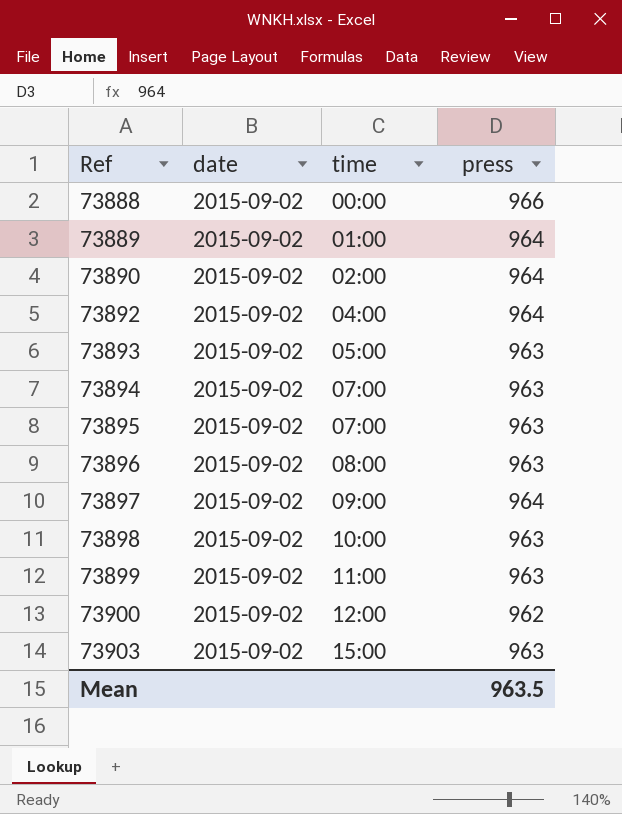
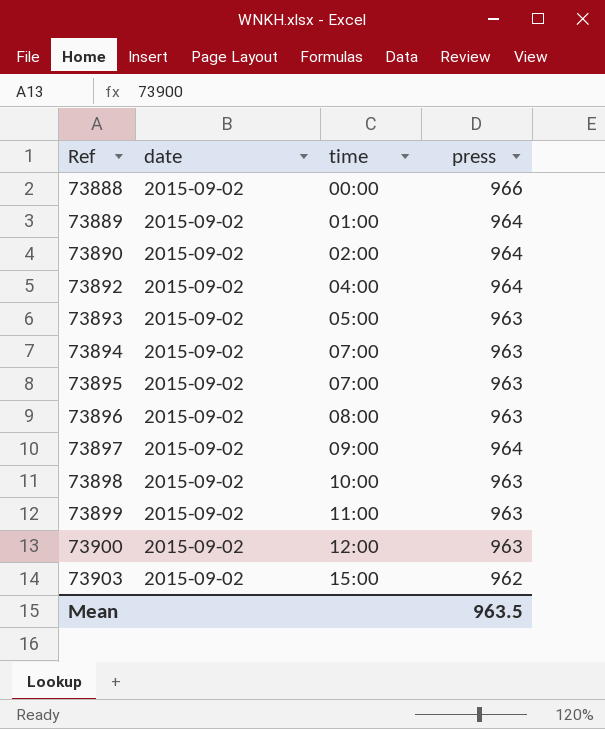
73900 | press: 962 -> 963
73903 | press: 963 -> 962

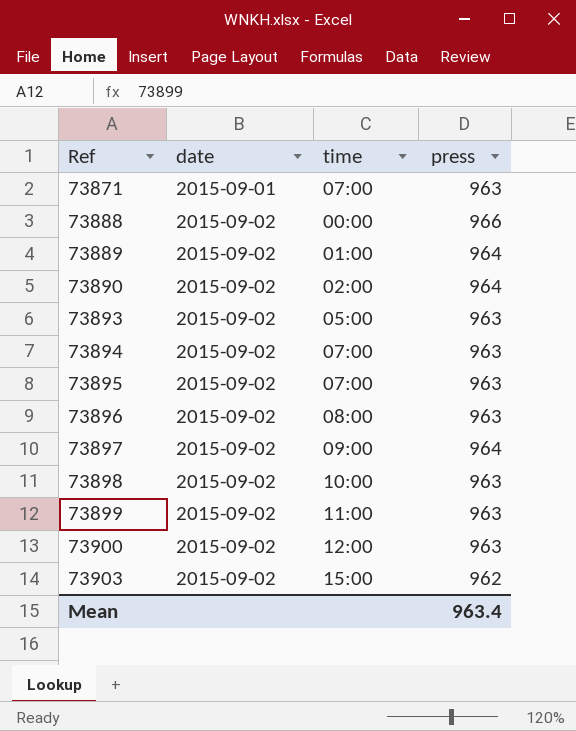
row 73892: 2015-09-02 | 04:00 | 964 -> none
row 73871: none -> 2015-09-01 | 07:00 | 963
Mean | press: 963.5 -> 963.4

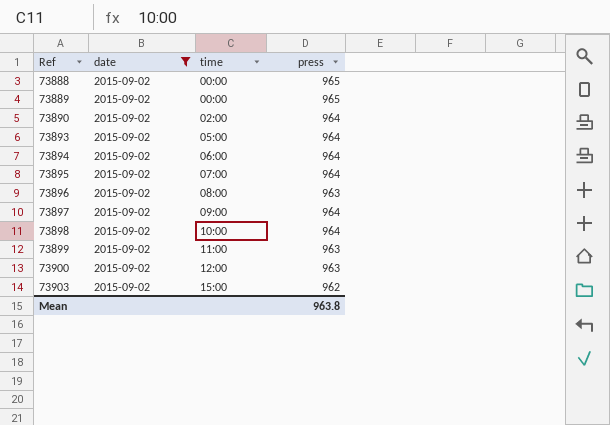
filter: none -> date = 2015-09-02
73888 | press: 966 -> 965
73889 | time: 01:00 -> 00:00
73889 | press: 964 -> 965
73893 | press: 963 -> 964
73894 | time: 07:00 -> 06:00
73894 | press: 963 -> 964
73895 | press: 963 -> 964
73898 | press: 963 -> 964
Mean | press: 963.4 -> 963.8

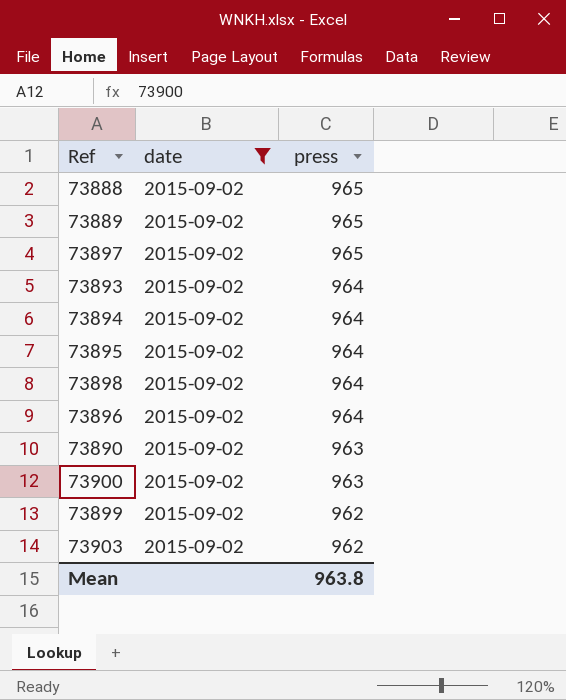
row order: Ref ascending -> press descending
column time | position: 3 -> none
73897 | press: 964 -> 965
73896 | press: 963 -> 964
73890 | press: 964 -> 963
73899 | press: 963 -> 962

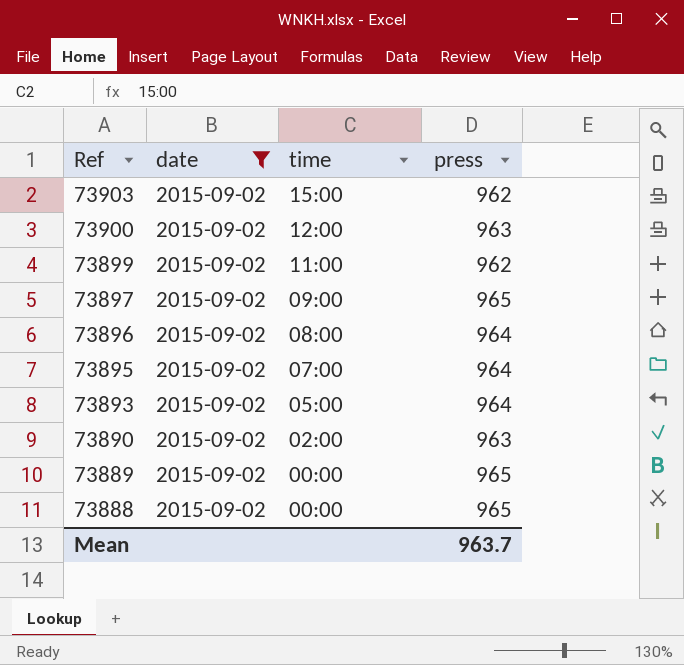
row order: press descending -> Ref descending
column time | position: none -> 3
row 73894: 2015-09-02 | 964 -> none
row 73898: 2015-09-02 | 964 -> none
Mean | press: 963.8 -> 963.7

